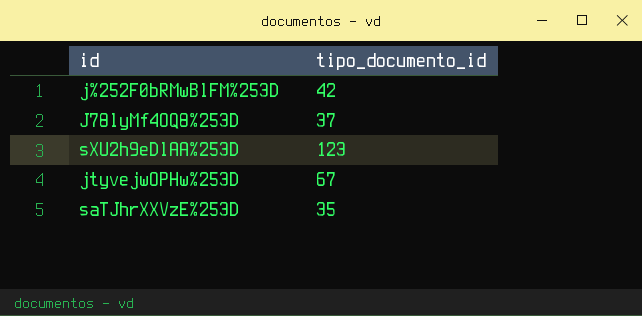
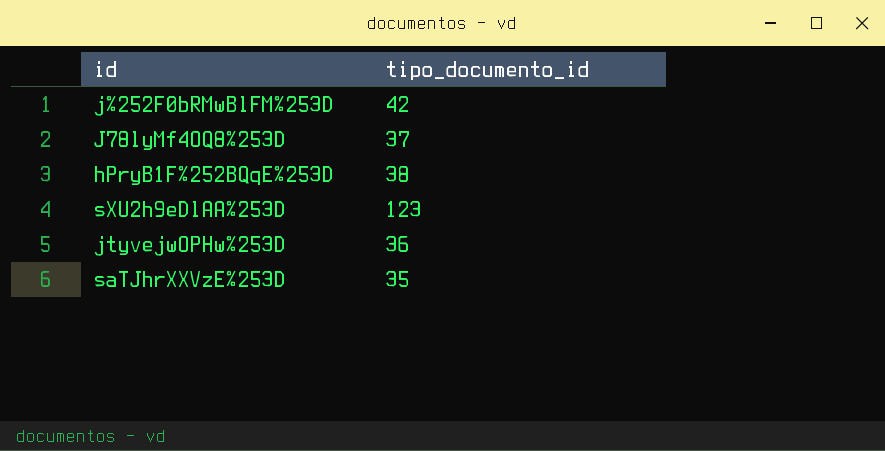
row hPryB1F%252BQqE%253D: none -> 38
jtyvejwOPHw%253D | tipo_documento_id: 67 -> 36

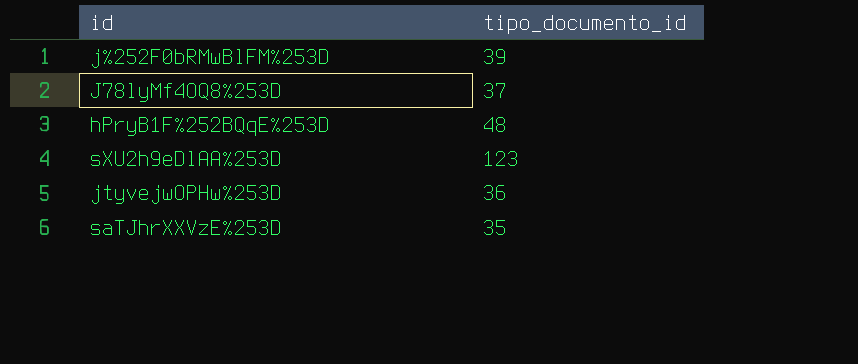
j%252F0bRMwBlFM%253D | tipo_documento_id: 42 -> 39
hPryB1F%252BQqE%253D | tipo_documento_id: 38 -> 48

